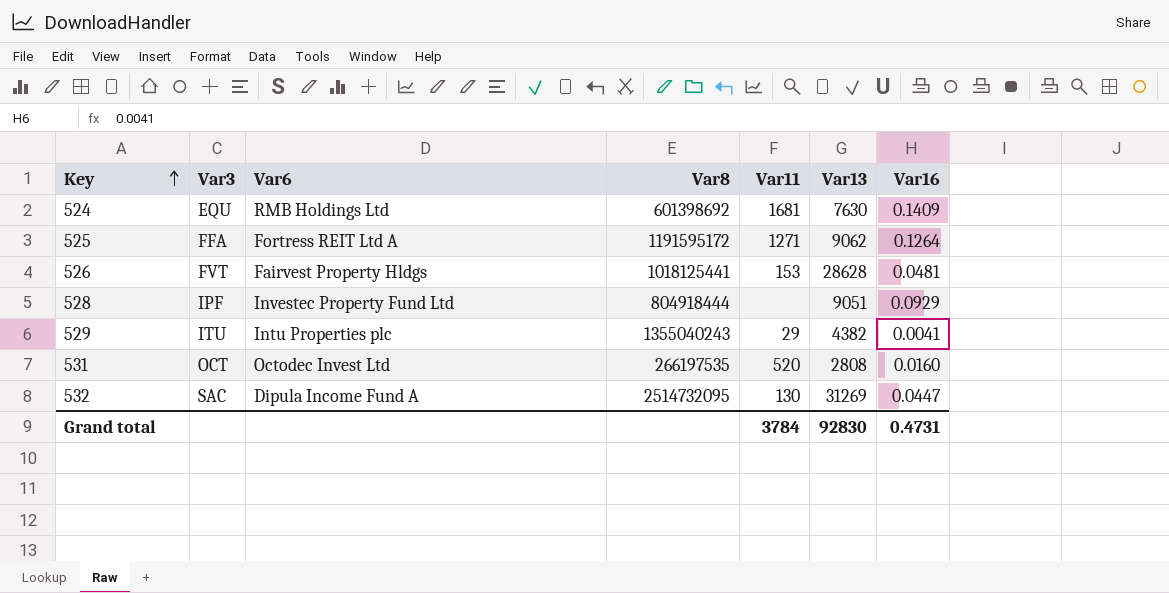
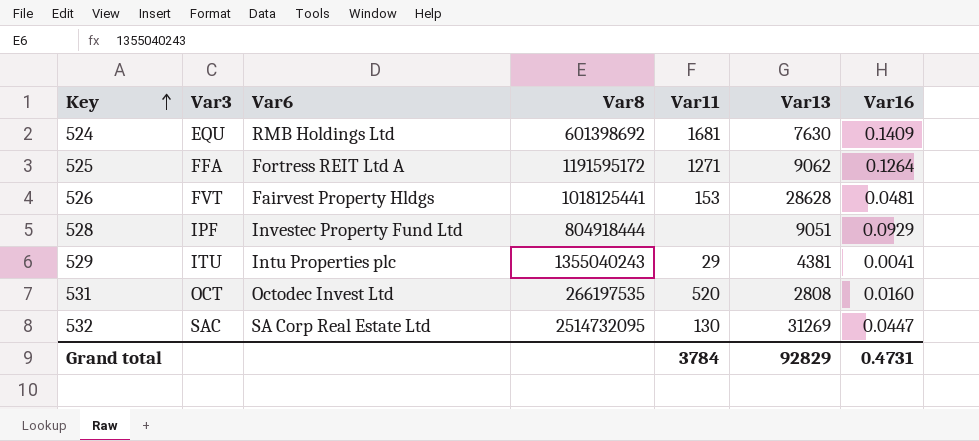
529 | Var13: 4382 -> 4381
532 | Var6: Dipula Income Fund A -> SA Corp Real Estate Ltd
Grand total | Var13: 92830 -> 92829

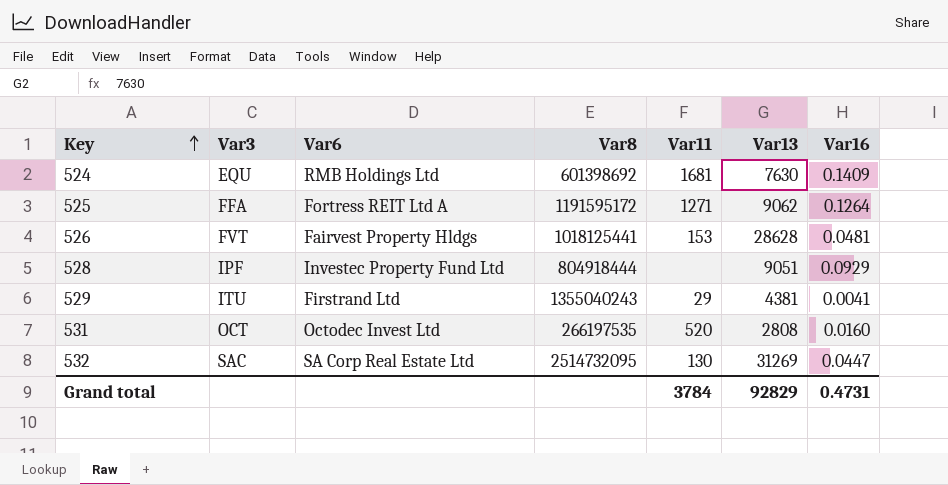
529 | Var6: Intu Properties plc -> Firstrand Ltd

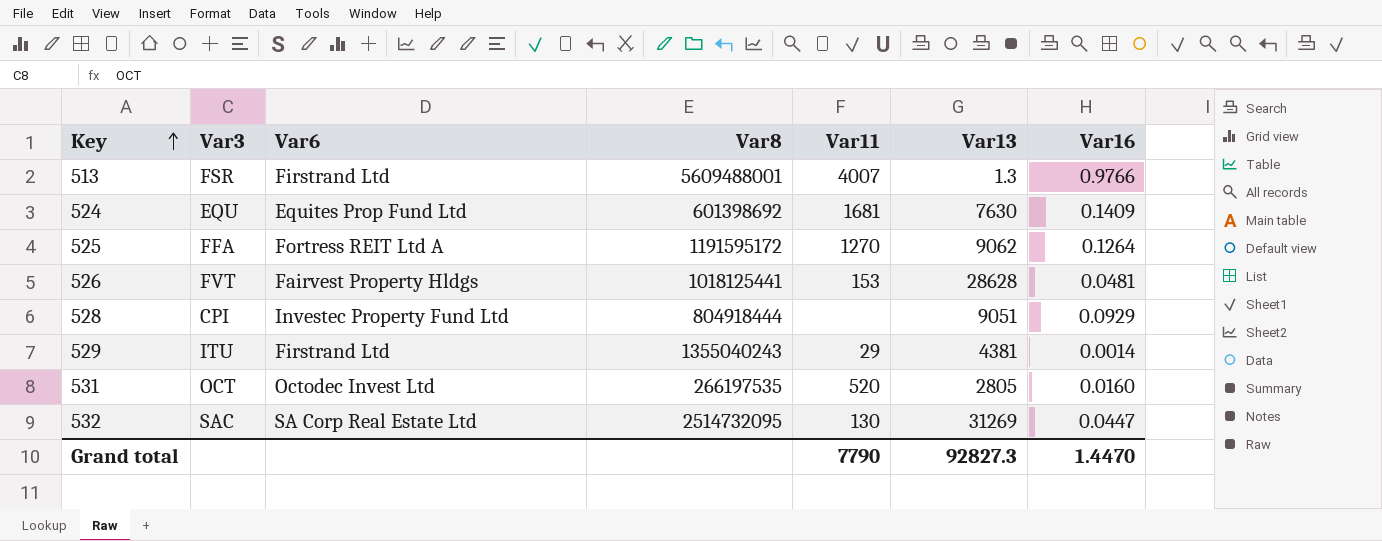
row 513: none -> FSR | Firstrand Ltd | 5609488001 | 4007 | 1.3 | 0.9766
524 | Var6: RMB Holdings Ltd -> Equites Prop Fund Ltd
525 | Var11: 1271 -> 1270
528 | Var3: IPF -> CPI
529 | Var16: 0.0041 -> 0.0014
531 | Var13: 2808 -> 2805
Grand total | Var11: 3784 -> 7790
Grand total | Var13: 92829 -> 92827.3
Grand total | Var16: 0.4731 -> 1.4470

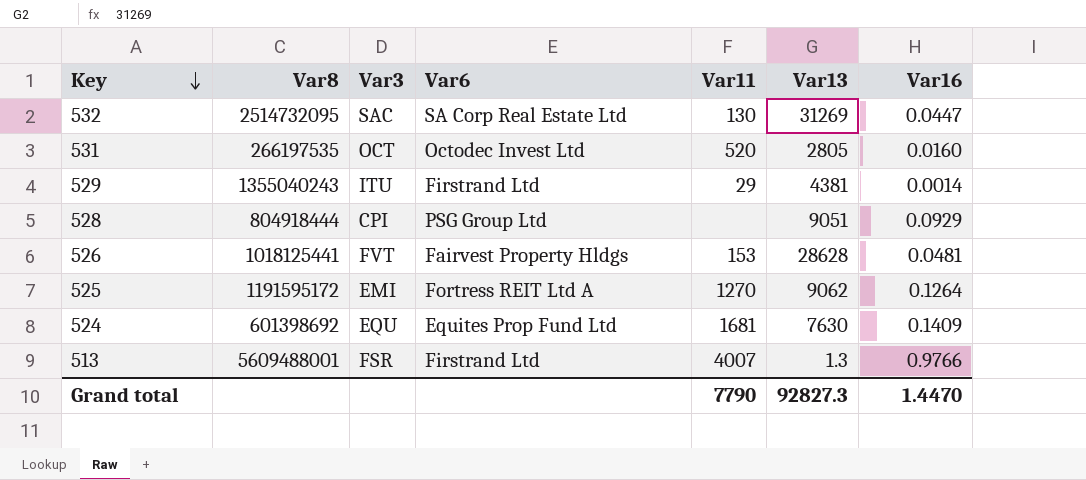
row order: Key ascending -> Key descending
column Var8 | position: 4 -> 2
528 | Var6: Investec Property Fund Ltd -> PSG Group Ltd
525 | Var3: FFA -> EMI

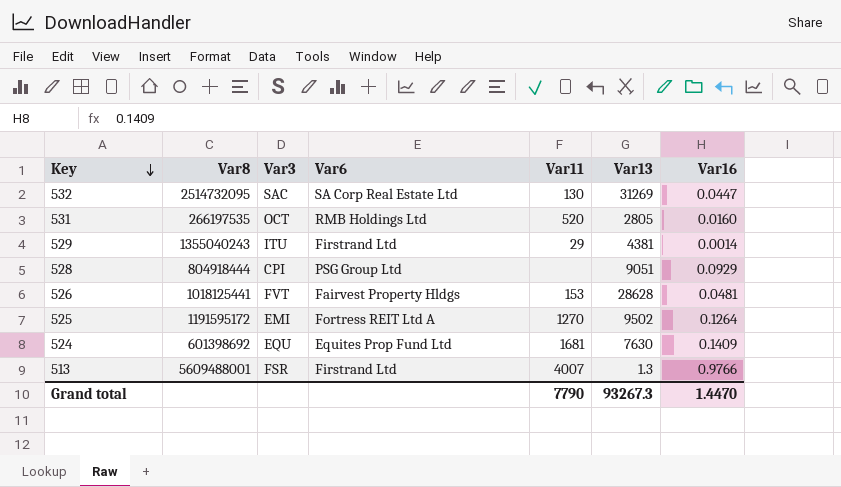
531 | Var6: Octodec Invest Ltd -> RMB Holdings Ltd
525 | Var13: 9062 -> 9502
Grand total | Var13: 92827.3 -> 93267.3

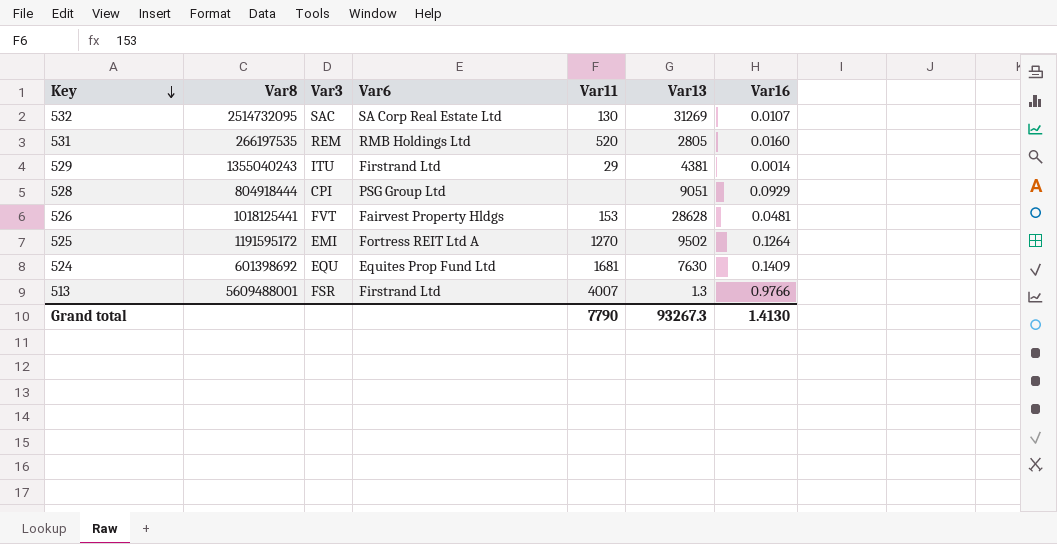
532 | Var16: 0.0447 -> 0.0107
531 | Var3: OCT -> REM
Grand total | Var16: 1.4470 -> 1.4130

